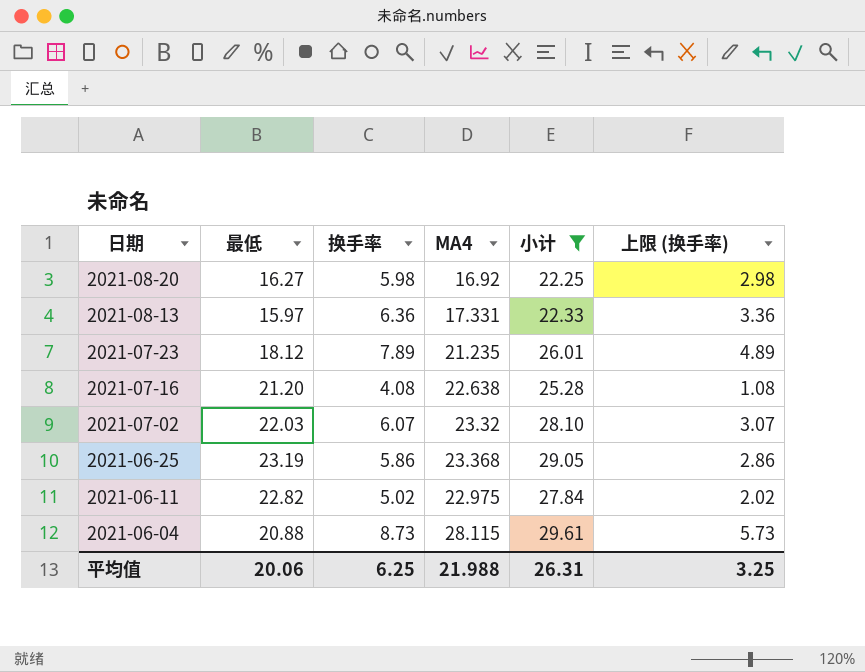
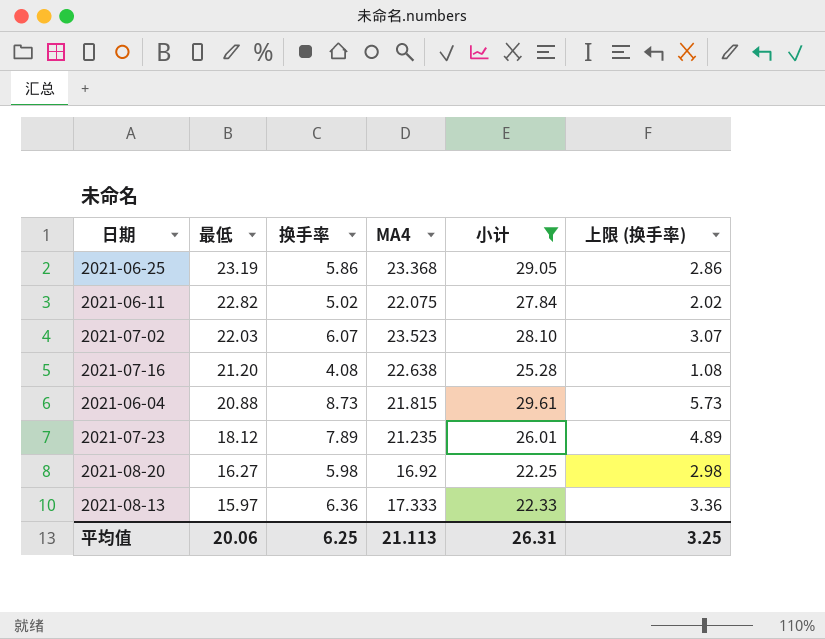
row order: 日期 descending -> 最低 descending
2021-06-11 | MA4: 22.975 -> 22.075
2021-07-02 | MA4: 23.32 -> 23.523
2021-06-04 | MA4: 28.115 -> 21.815
2021-08-13 | MA4: 17.331 -> 17.333
平均值 | MA4: 21.988 -> 21.113

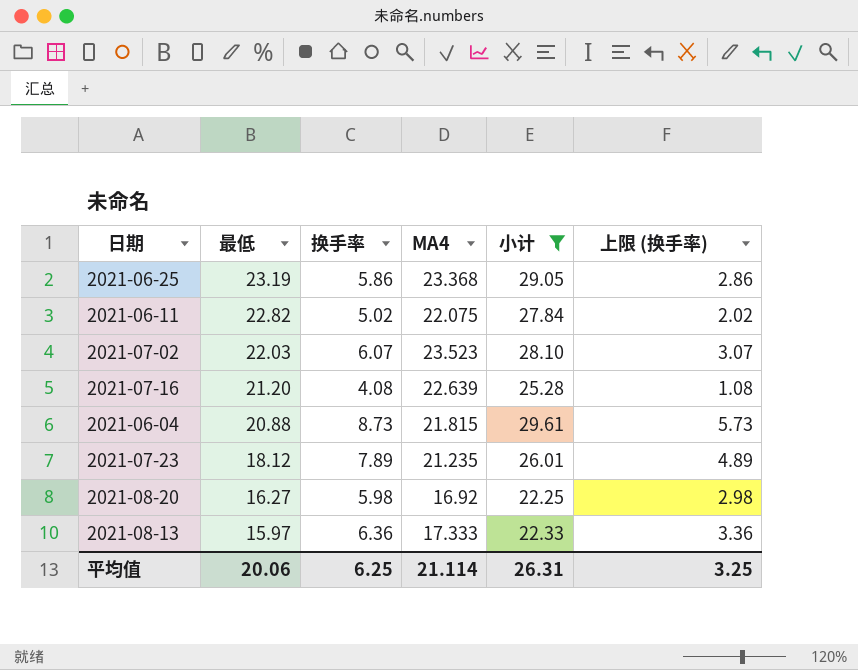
2021-07-16 | MA4: 22.638 -> 22.639
平均值 | MA4: 21.113 -> 21.114

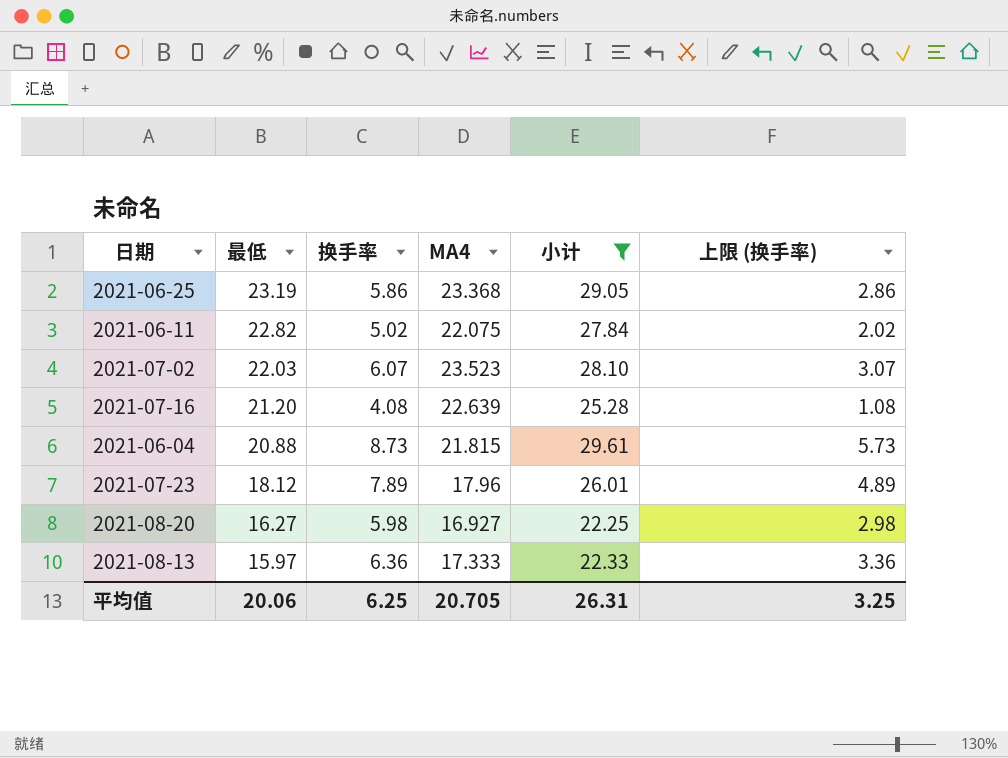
2021-07-23 | MA4: 21.235 -> 17.96
2021-08-20 | MA4: 16.92 -> 16.927
平均值 | MA4: 21.114 -> 20.705

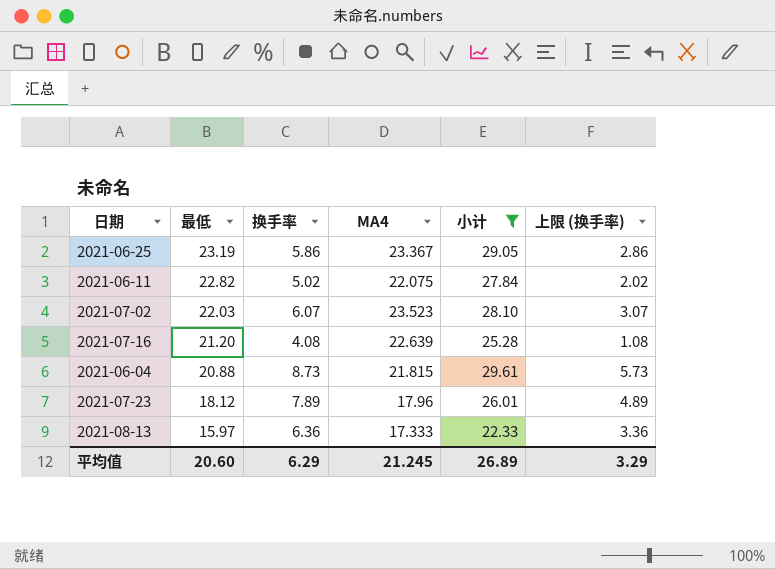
row 2021-08-20: 16.27 | 5.98 | 16.927 | 22.25 | 2.98 -> none
2021-06-25 | MA4: 23.368 -> 23.367
平均值 | 最低: 20.06 -> 20.60
平均值 | 换手率: 6.25 -> 6.29
平均值 | MA4: 20.705 -> 21.245
平均值 | 小计: 26.31 -> 26.89
平均值 | 上限 (换手率): 3.25 -> 3.29

